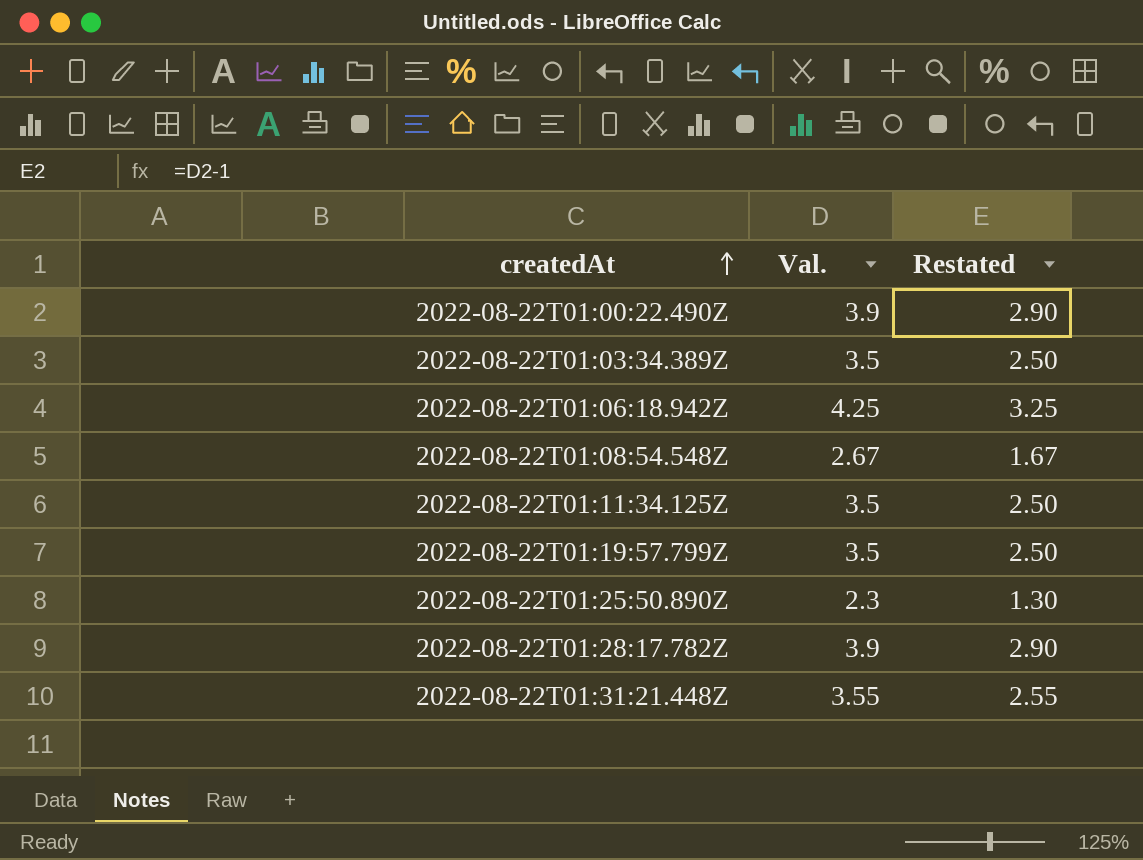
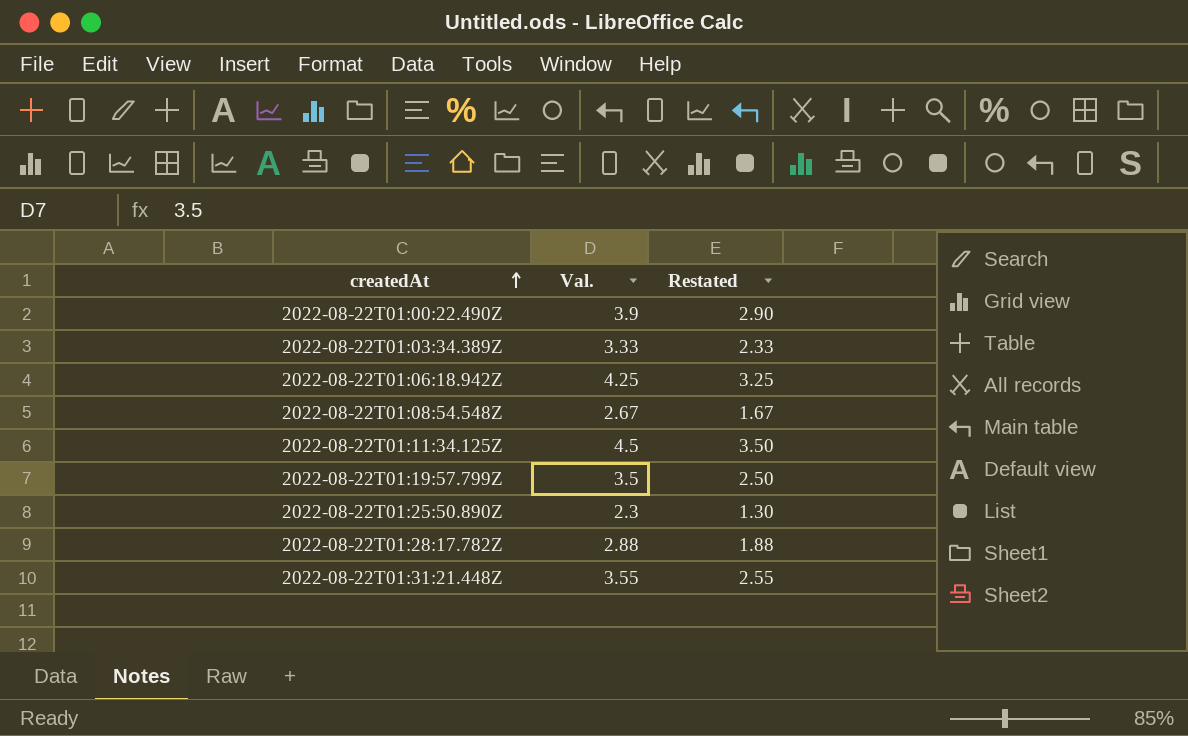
2022-08-22T01:03:34.389Z | Val.: 3.5 -> 3.33
2022-08-22T01:03:34.389Z | Restated: 2.50 -> 2.33
2022-08-22T01:11:34.125Z | Val.: 3.5 -> 4.5
2022-08-22T01:11:34.125Z | Restated: 2.50 -> 3.50
2022-08-22T01:28:17.782Z | Val.: 3.9 -> 2.88
2022-08-22T01:28:17.782Z | Restated: 2.90 -> 1.88

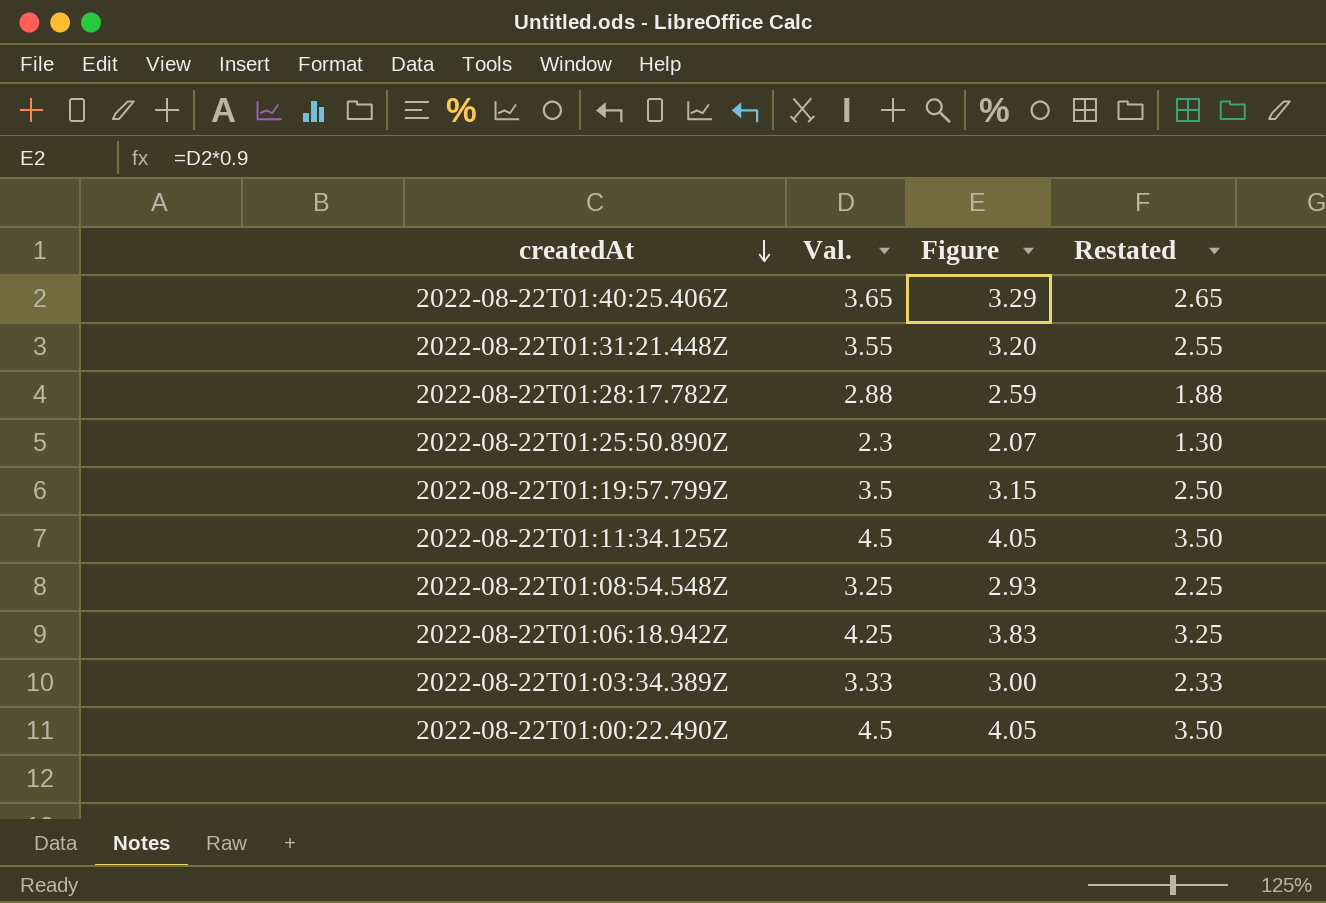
row order: createdAt ascending -> createdAt descending
column Figure | formula: none -> [Val.] * 0.9
row 2022-08-22T01:40:25.406Z: none -> 3.65 | 3.29 | 2.65
2022-08-22T01:08:54.548Z | Val.: 2.67 -> 3.25
2022-08-22T01:08:54.548Z | Restated: 1.67 -> 2.25
2022-08-22T01:00:22.490Z | Val.: 3.9 -> 4.5
2022-08-22T01:00:22.490Z | Restated: 2.90 -> 3.50

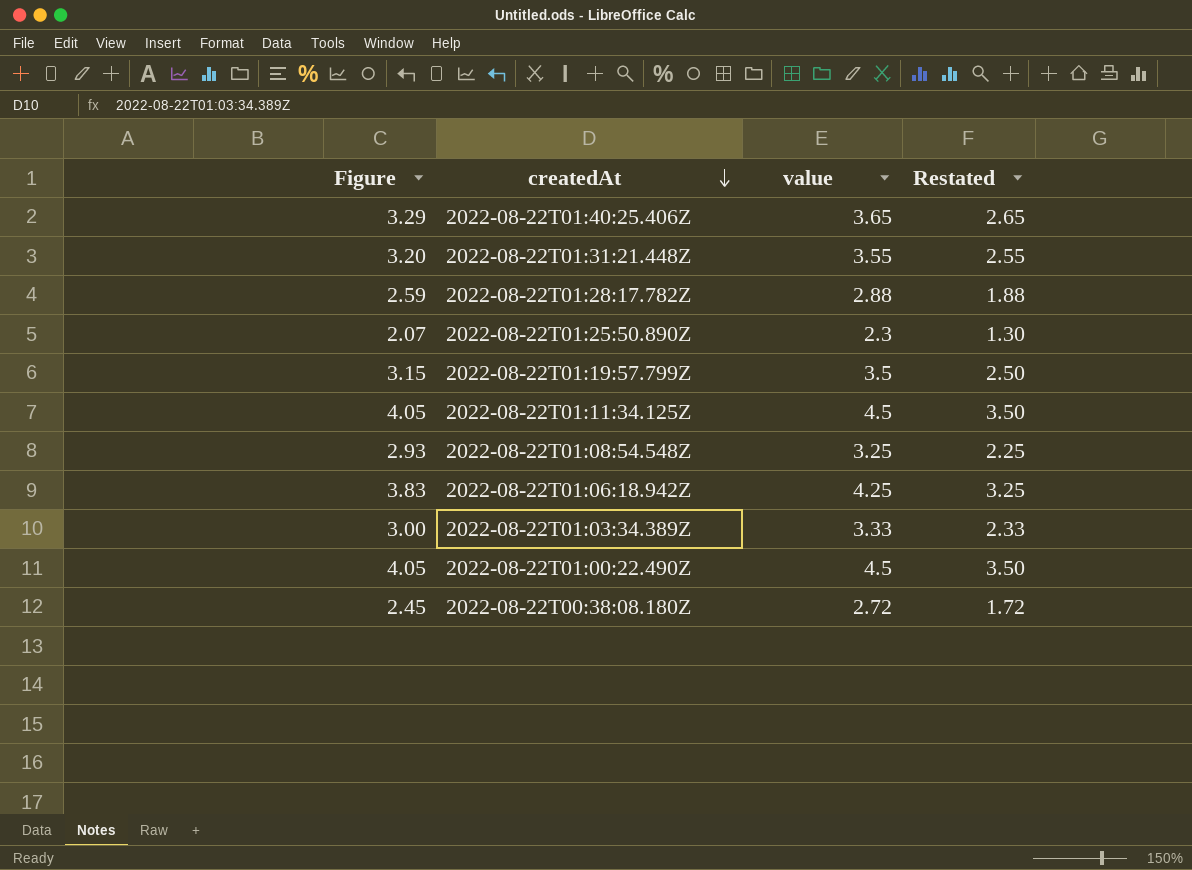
column Figure | position: 3 -> 1
column name: Val. -> value
row 2022-08-22T00:38:08.180Z: none -> 2.45 | 2.72 | 1.72

